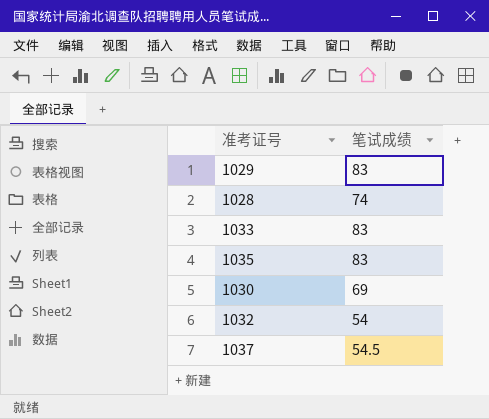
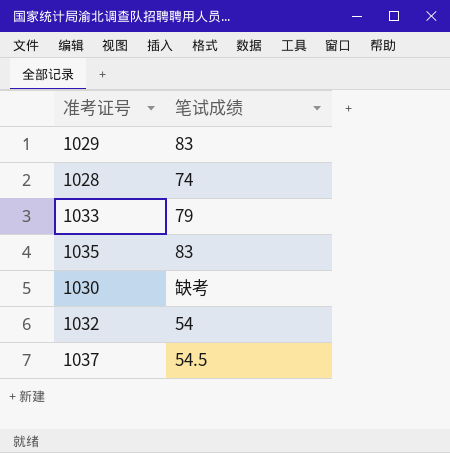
1033 | 笔试成绩: 83 -> 79
1030 | 笔试成绩: 69 -> 缺考

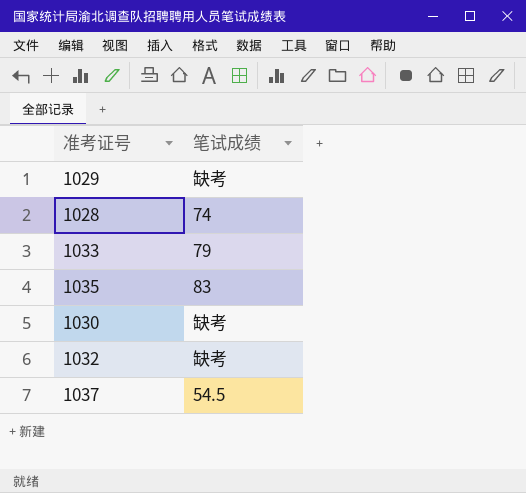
1029 | 笔试成绩: 83 -> 缺考
1032 | 笔试成绩: 54 -> 缺考

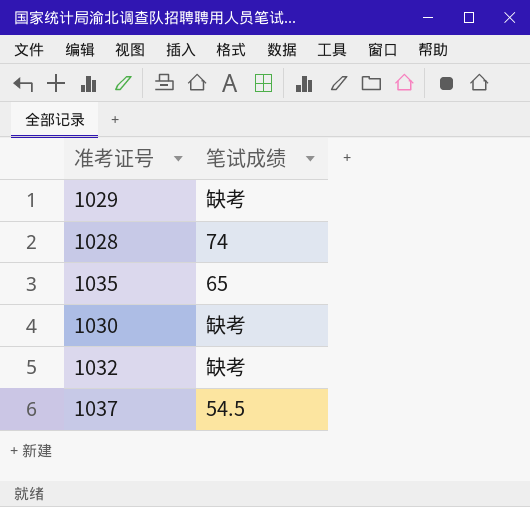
row 1033: 79 -> none
1035 | 笔试成绩: 83 -> 65

